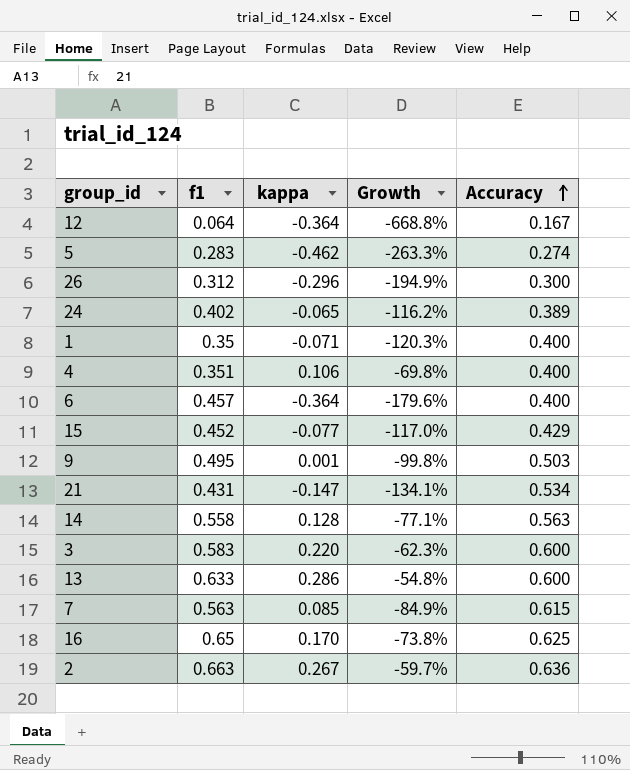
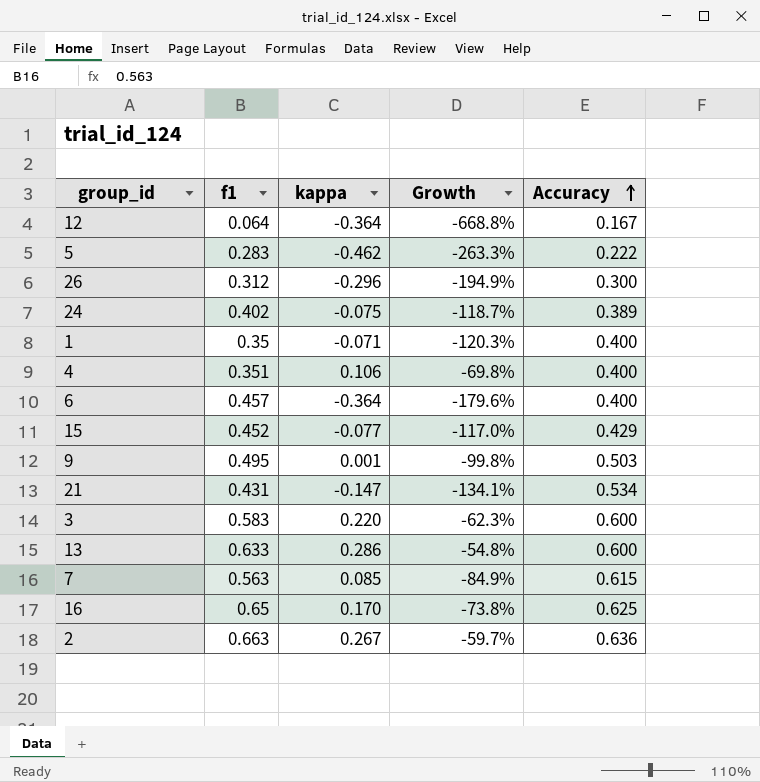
row 14: 0.558 | 0.128 | -77.1% | 0.563 -> none
5 | Accuracy: 0.274 -> 0.222
24 | kappa: -0.065 -> -0.075
24 | Growth: -116.2% -> -118.7%

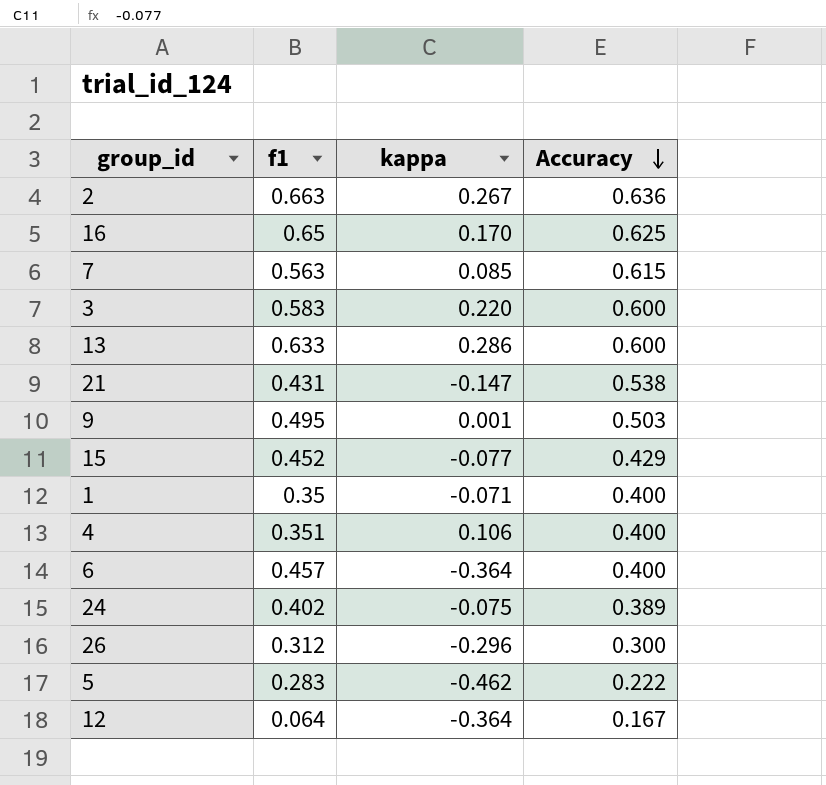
row order: Accuracy ascending -> Accuracy descending
column Growth | formula: ([kappa] - [f1]) / [f1] -> none
21 | Accuracy: 0.534 -> 0.538

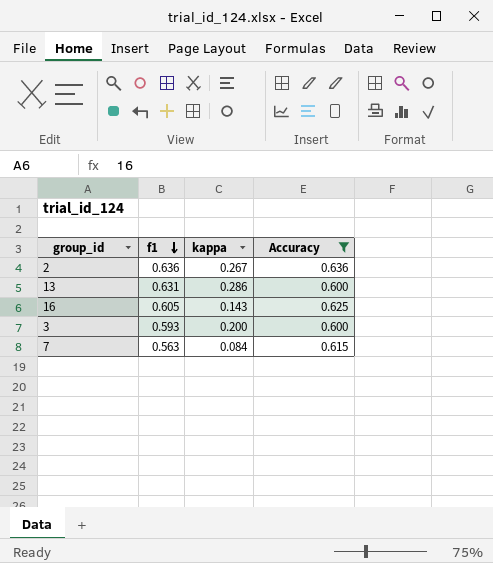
filter: none -> Accuracy >= 0.600
row order: Accuracy descending -> f1 descending
2 | f1: 0.663 -> 0.636
13 | f1: 0.633 -> 0.631
16 | f1: 0.65 -> 0.605
16 | kappa: 0.170 -> 0.143
3 | f1: 0.583 -> 0.593
3 | kappa: 0.220 -> 0.200
7 | kappa: 0.085 -> 0.084

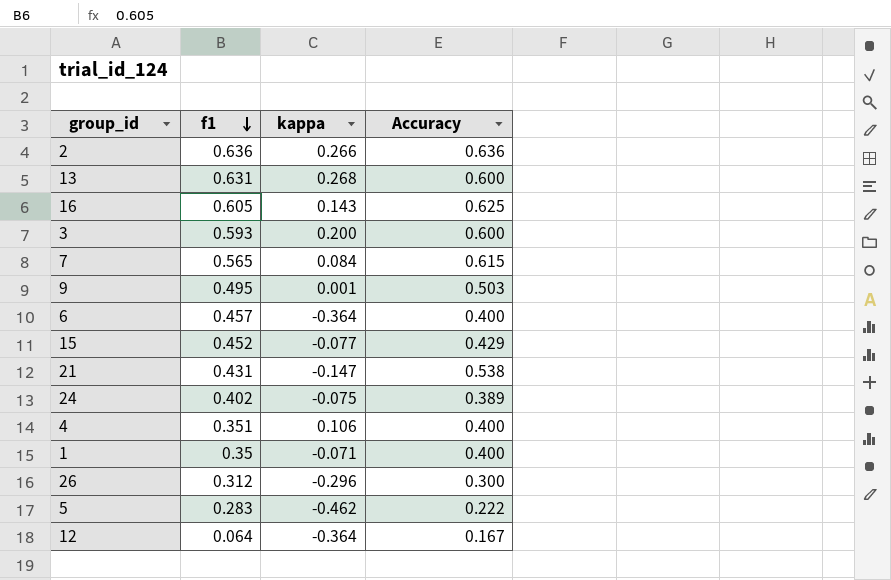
filter: Accuracy >= 0.600 -> none
2 | kappa: 0.267 -> 0.266
13 | kappa: 0.286 -> 0.268
7 | f1: 0.563 -> 0.565

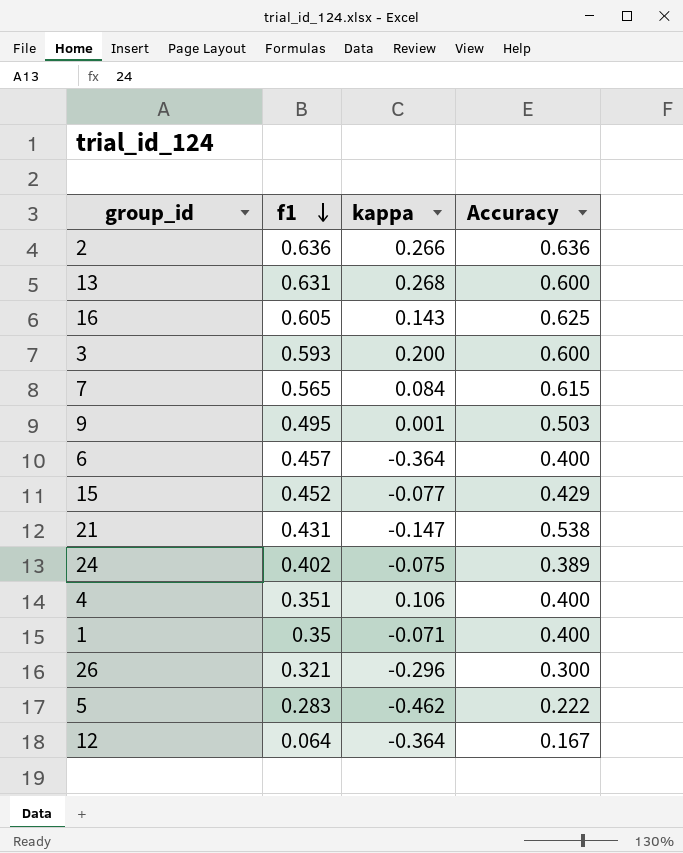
26 | f1: 0.312 -> 0.321

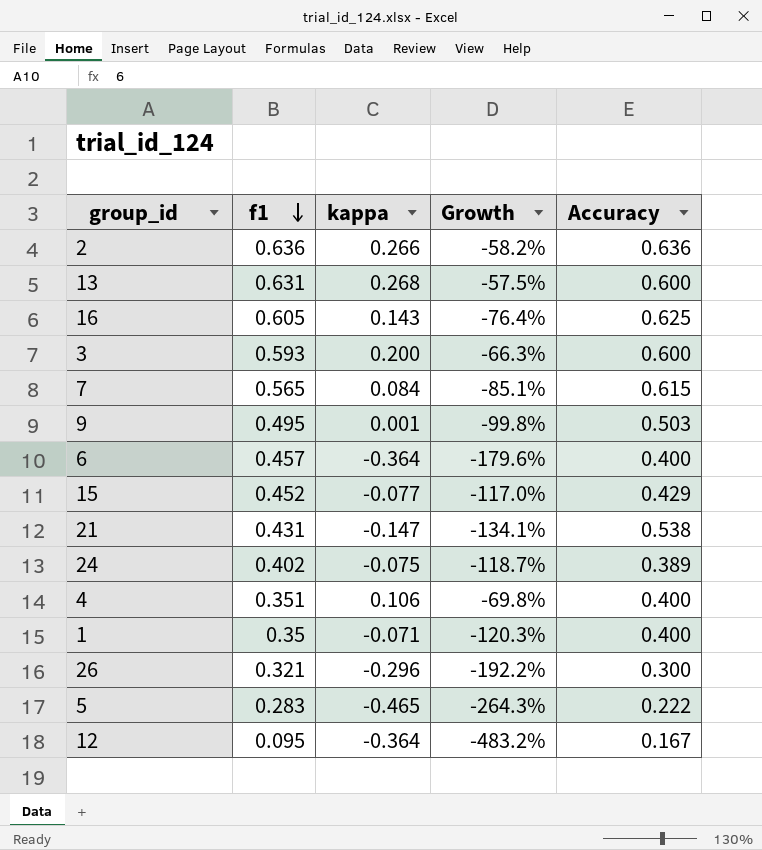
column Growth | formula: none -> ([kappa] - [f1]) / [f1]
5 | kappa: -0.462 -> -0.465
12 | f1: 0.064 -> 0.095

